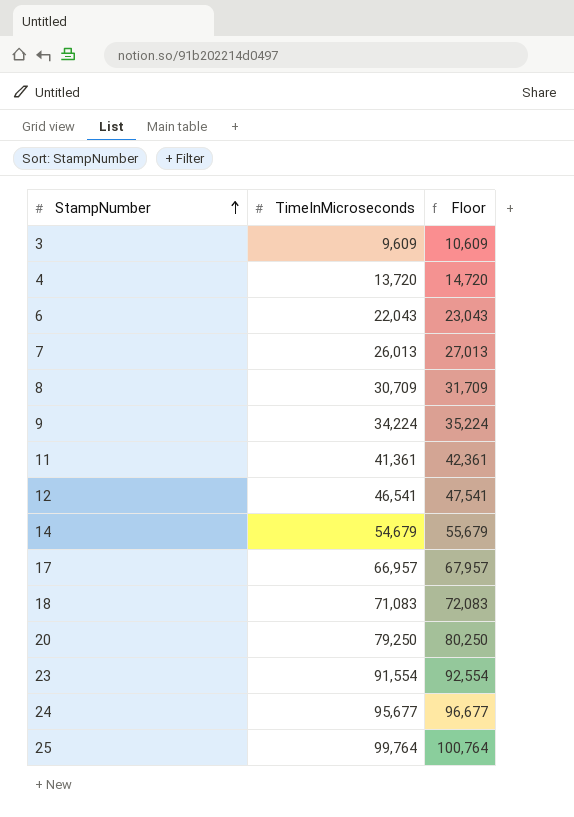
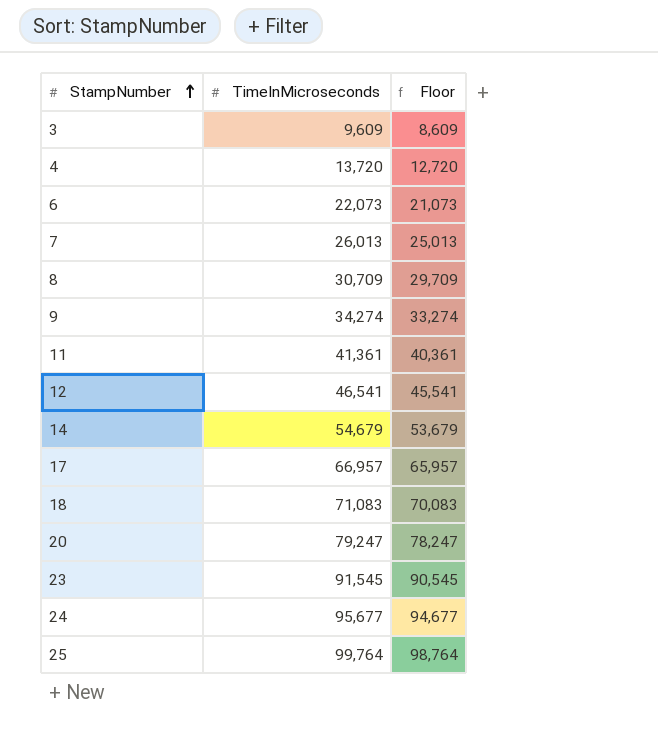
column Floor | formula: [TimeInMicroseconds] + 1000 -> [TimeInMicroseconds] - 1000
6 | TimeInMicroseconds: 22,043 -> 22,073
9 | TimeInMicroseconds: 34,224 -> 34,274
20 | TimeInMicroseconds: 79,250 -> 79,247
23 | TimeInMicroseconds: 91,554 -> 91,545

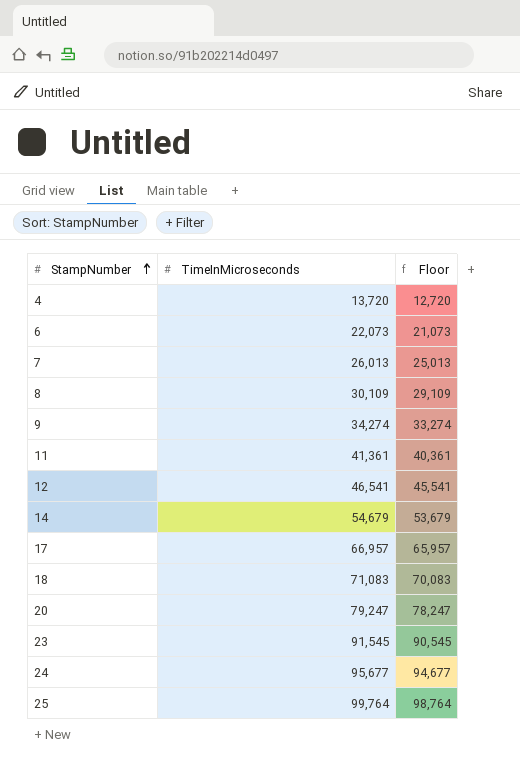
row 3: 9,609 | 8,609 -> none
8 | TimeInMicroseconds: 30,709 -> 30,109
8 | Floor: 29,709 -> 29,109

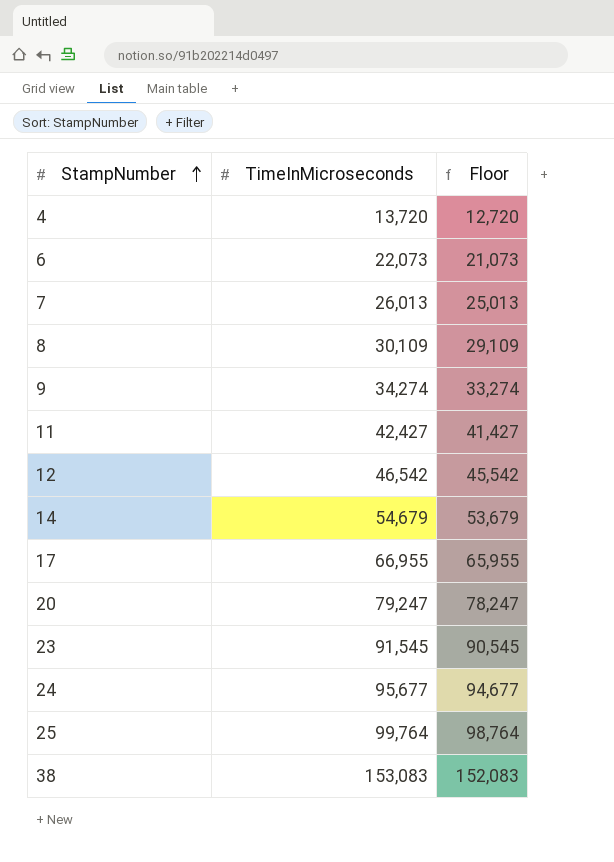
row 18: 71,083 | 70,083 -> none
11 | TimeInMicroseconds: 41,361 -> 42,427
11 | Floor: 40,361 -> 41,427
12 | TimeInMicroseconds: 46,541 -> 46,542
12 | Floor: 45,541 -> 45,542
17 | TimeInMicroseconds: 66,957 -> 66,955
17 | Floor: 65,957 -> 65,955
row 38: none -> 153,083 | 152,083

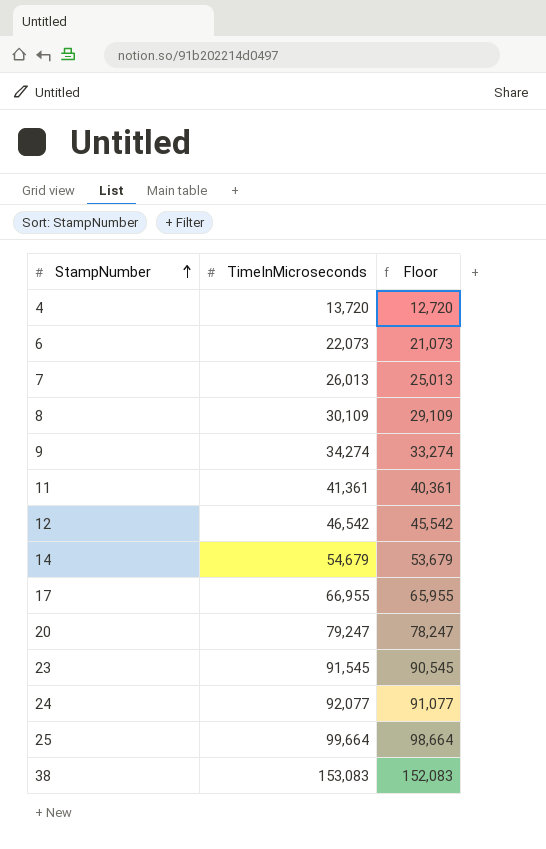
11 | TimeInMicroseconds: 42,427 -> 41,361
11 | Floor: 41,427 -> 40,361
24 | TimeInMicroseconds: 95,677 -> 92,077
24 | Floor: 94,677 -> 91,077
25 | TimeInMicroseconds: 99,764 -> 99,664
25 | Floor: 98,764 -> 98,664

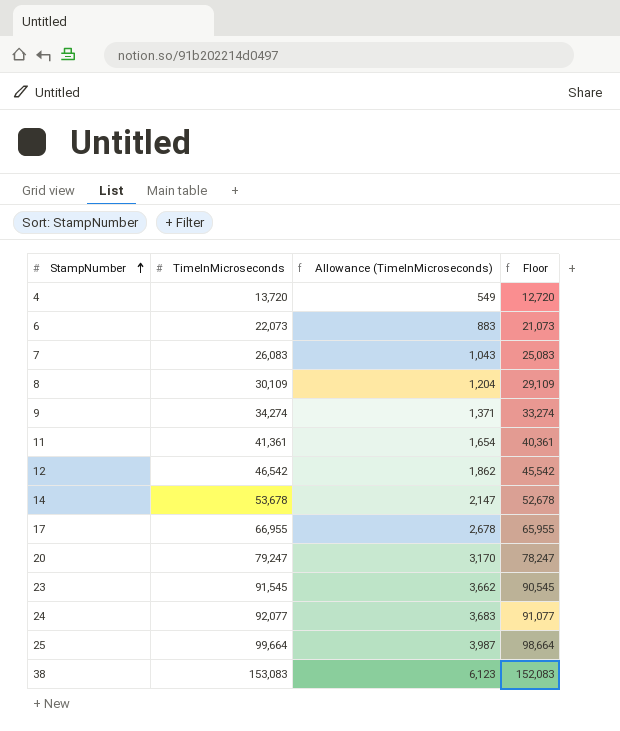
column Allowance (TimeInMicroseconds) | formula: none -> [TimeInMicroseconds] * 0.04
7 | TimeInMicroseconds: 26,013 -> 26,083
7 | Floor: 25,013 -> 25,083
14 | TimeInMicroseconds: 54,679 -> 53,678
14 | Floor: 53,679 -> 52,678

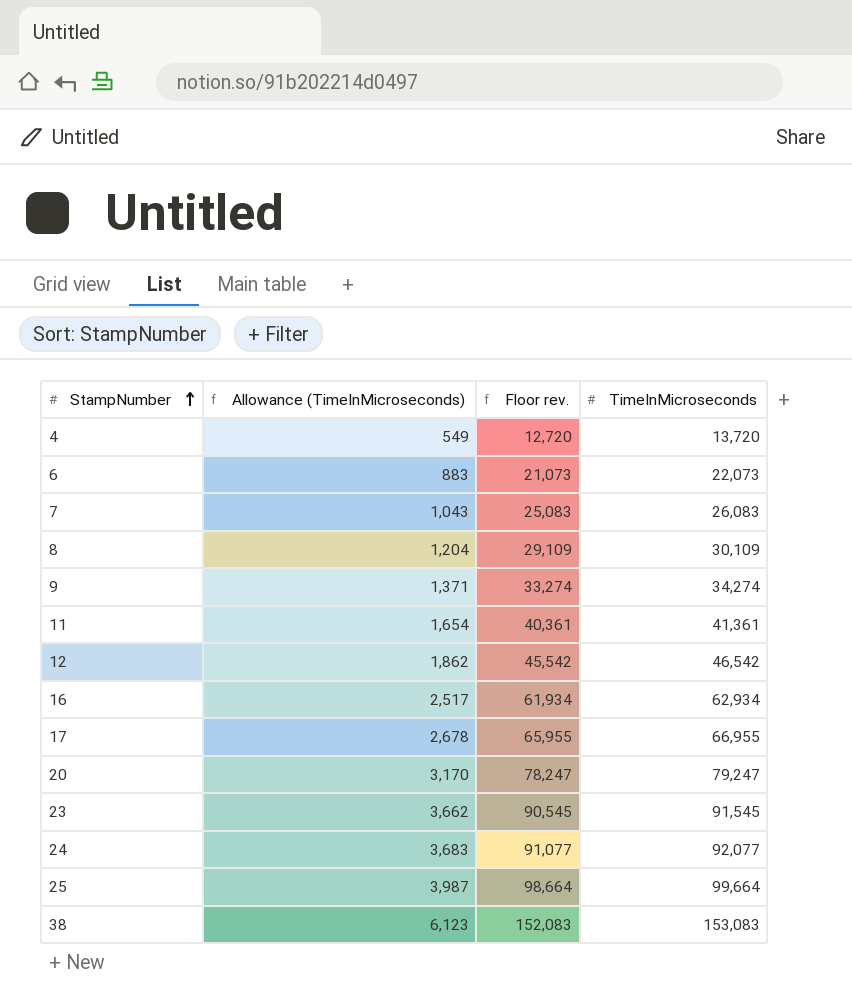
column name: Floor -> Floor rev.
column TimeInMicroseconds | position: 2 -> 4
row 14: 53,678 | 2,147 | 52,678 -> none
row 16: none -> 2,517 | 61,934 | 62,934

